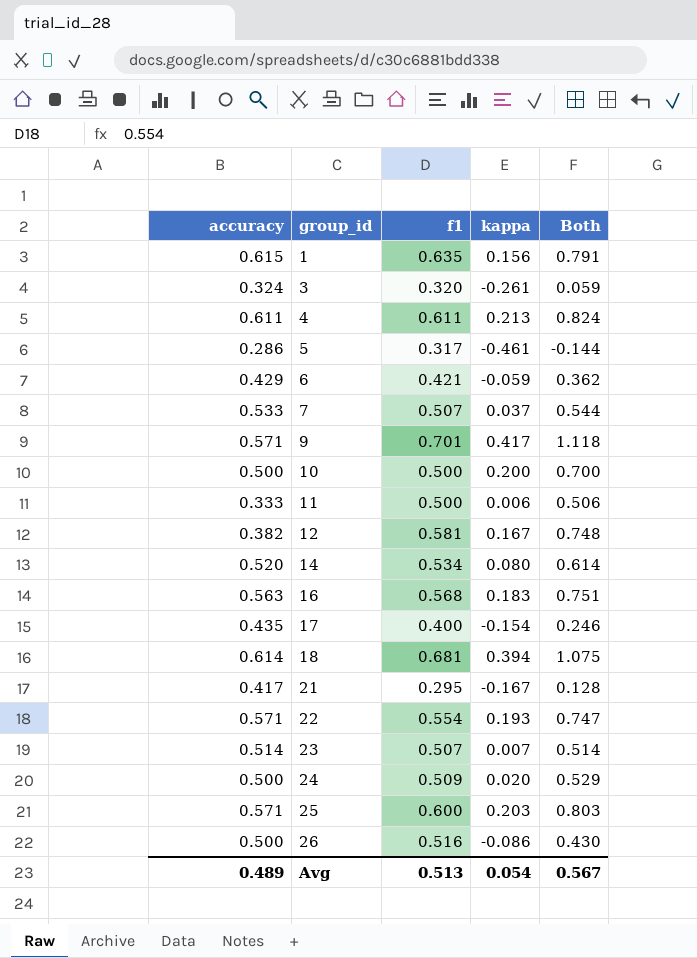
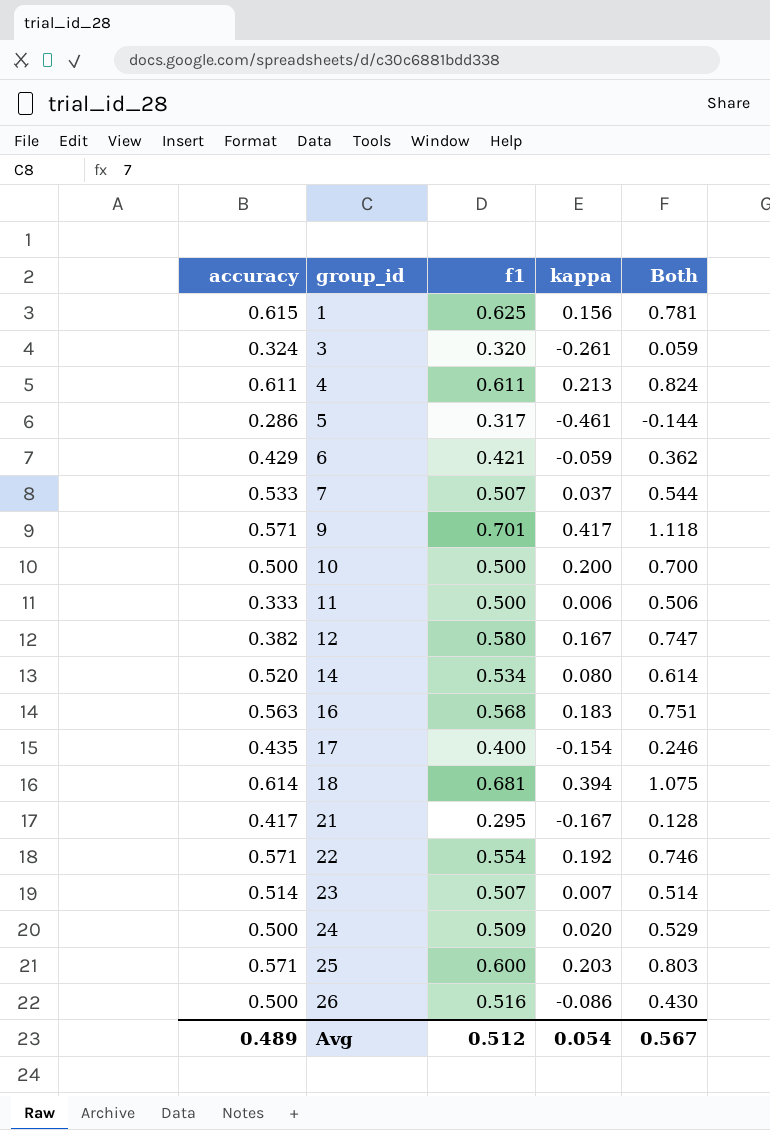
1 | f1: 0.635 -> 0.625
1 | Both: 0.791 -> 0.781
12 | f1: 0.581 -> 0.580
12 | Both: 0.748 -> 0.747
22 | kappa: 0.193 -> 0.192
22 | Both: 0.747 -> 0.746
Avg | f1: 0.513 -> 0.512

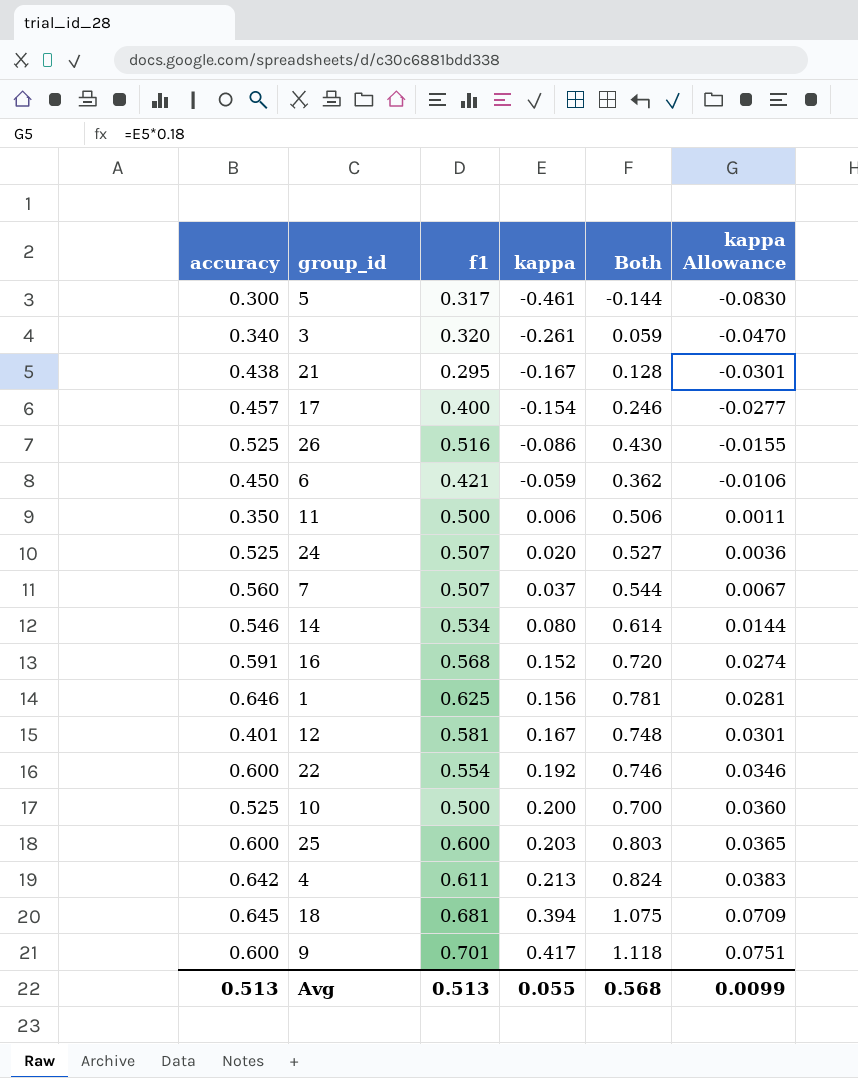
row order: group_id ascending -> kappa ascending
column kappa Allowance | formula: none -> [kappa] * 0.18
row 23: 0.514 | 0.507 | 0.007 | 0.514 -> none
5 | accuracy: 0.286 -> 0.300
3 | accuracy: 0.324 -> 0.340
21 | accuracy: 0.417 -> 0.438
17 | accuracy: 0.435 -> 0.457
26 | accuracy: 0.500 -> 0.525
6 | accuracy: 0.429 -> 0.450
11 | accuracy: 0.333 -> 0.350
24 | accuracy: 0.500 -> 0.525
24 | f1: 0.509 -> 0.507
24 | Both: 0.529 -> 0.527
7 | accuracy: 0.533 -> 0.560
14 | accuracy: 0.520 -> 0.546
16 | accuracy: 0.563 -> 0.591
16 | kappa: 0.183 -> 0.152
16 | Both: 0.751 -> 0.720
1 | accuracy: 0.615 -> 0.646
12 | accuracy: 0.382 -> 0.401
12 | f1: 0.580 -> 0.581
12 | Both: 0.747 -> 0.748
22 | accuracy: 0.571 -> 0.600
10 | accuracy: 0.500 -> 0.525
25 | accuracy: 0.571 -> 0.600
4 | accuracy: 0.611 -> 0.642
18 | accuracy: 0.614 -> 0.645
9 | accuracy: 0.571 -> 0.600
Avg | accuracy: 0.489 -> 0.513
Avg | f1: 0.512 -> 0.513
Avg | kappa: 0.054 -> 0.055
Avg | Both: 0.567 -> 0.568

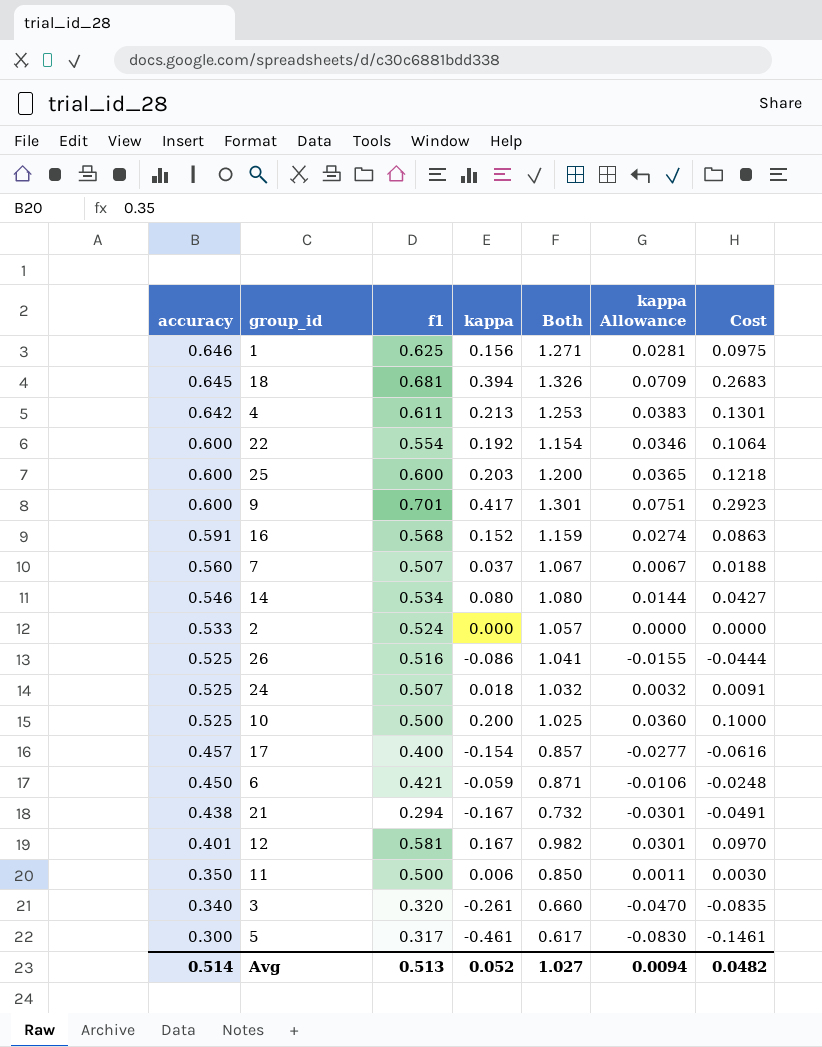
row order: kappa ascending -> accuracy descending
column Both | formula: [f1] + [kappa] -> [accuracy] + [f1]
column Cost | formula: none -> [f1] * [kappa]
row 2: none -> 0.533 | 0.524 | 0.000 | 1.057 | 0.0000 | 0.0000
24 | kappa: 0.020 -> 0.018
24 | kappa Allowance: 0.0036 -> 0.0032
21 | f1: 0.295 -> 0.294
Avg | accuracy: 0.513 -> 0.514
Avg | kappa: 0.055 -> 0.052
Avg | Both: 0.568 -> 1.027
Avg | kappa Allowance: 0.0099 -> 0.0094

